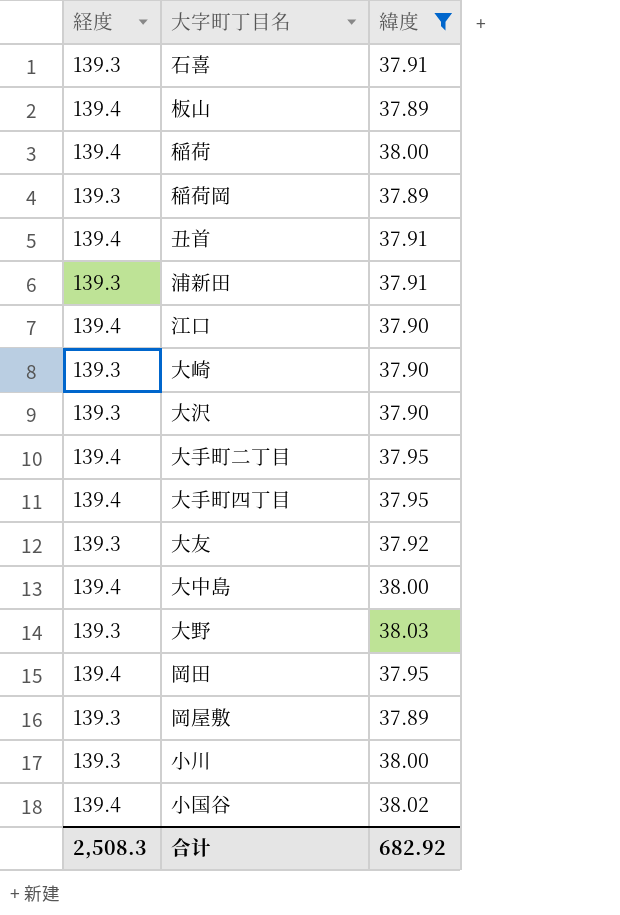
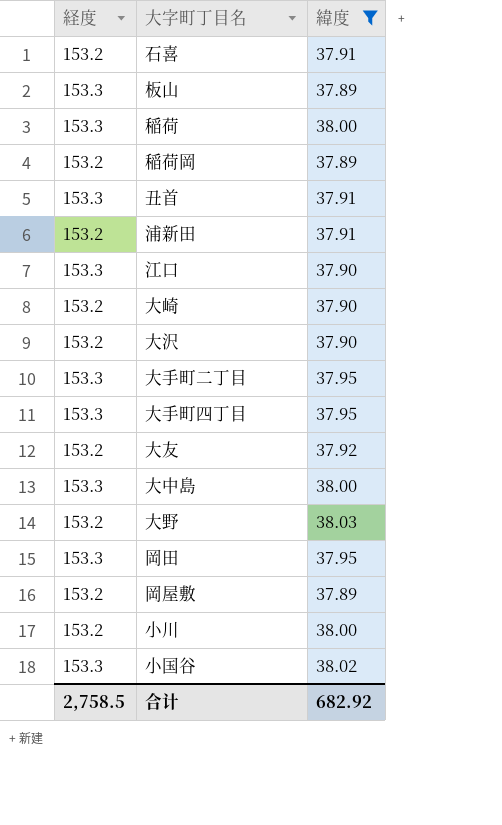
石喜 | 経度: 139.3 -> 153.2
板山 | 経度: 139.4 -> 153.3
稲荷 | 経度: 139.4 -> 153.3
稲荷岡 | 経度: 139.3 -> 153.2
丑首 | 経度: 139.4 -> 153.3
浦新田 | 経度: 139.3 -> 153.2
江口 | 経度: 139.4 -> 153.3
大崎 | 経度: 139.3 -> 153.2
大沢 | 経度: 139.3 -> 153.2
大手町二丁目 | 経度: 139.4 -> 153.3
大手町四丁目 | 経度: 139.4 -> 153.3
大友 | 経度: 139.3 -> 153.2
大中島 | 経度: 139.4 -> 153.3
大野 | 経度: 139.3 -> 153.2
岡田 | 経度: 139.4 -> 153.3
岡屋敷 | 経度: 139.3 -> 153.2
小川 | 経度: 139.3 -> 153.2
小国谷 | 経度: 139.4 -> 153.3
合计 | 経度: 2,508.3 -> 2,758.5

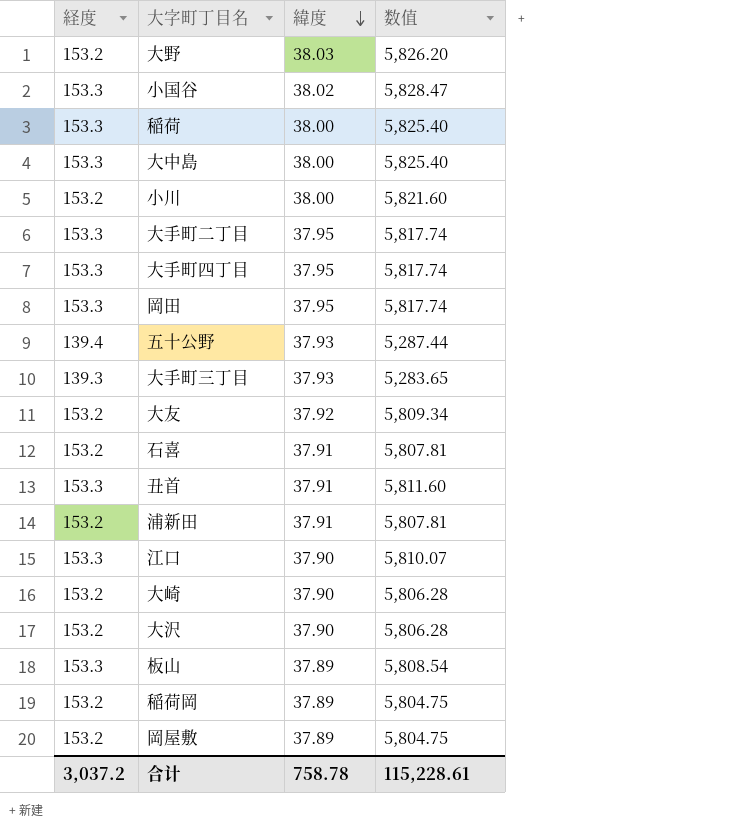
filter: 緯度 != 37.93 -> none
row order: none -> 緯度 descending
column 数值 | formula: none -> [経度] * [緯度]
合计 | 経度: 2,758.5 -> 3,037.2
合计 | 緯度: 682.92 -> 758.78

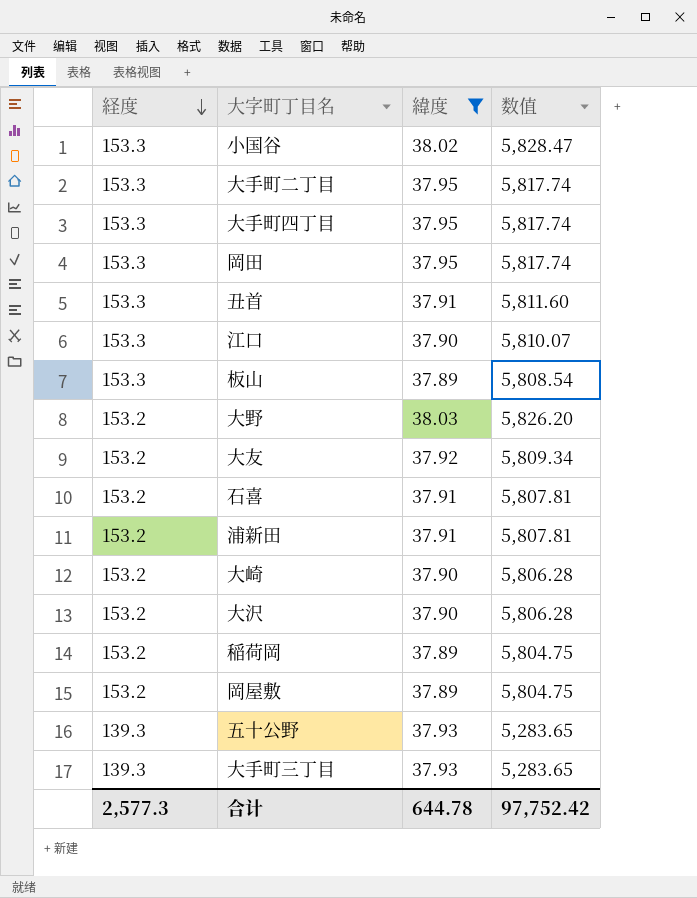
filter: none -> 緯度 != 38.00
row order: 緯度 descending -> 経度 descending
五十公野 | 経度: 139.4 -> 139.3
五十公野 | 数值: 5,287.44 -> 5,283.65
合计 | 経度: 3,037.2 -> 2,577.3
合计 | 緯度: 758.78 -> 644.78
合计 | 数值: 115,228.61 -> 97,752.42

